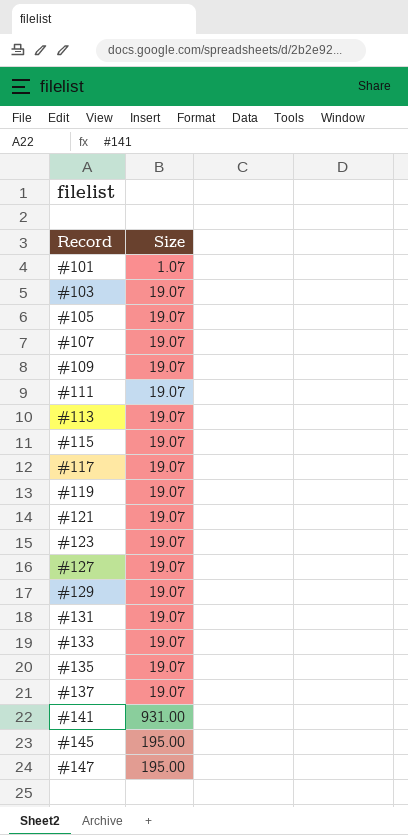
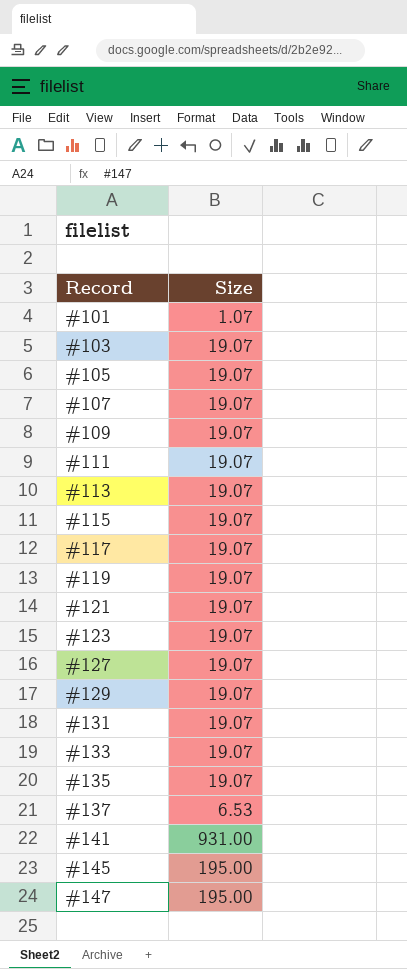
#137 | Size: 19.07 -> 6.53

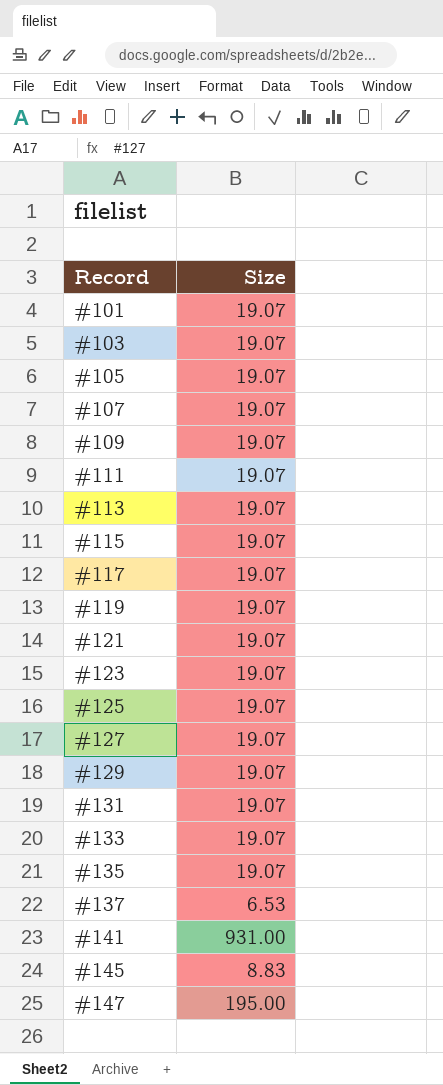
#101 | Size: 1.07 -> 19.07
row #125: none -> 19.07
#145 | Size: 195.00 -> 8.83

